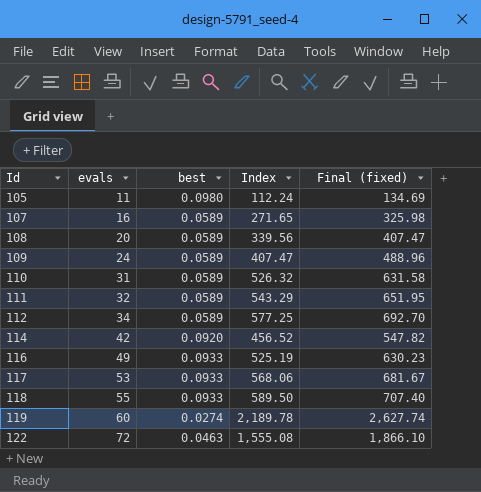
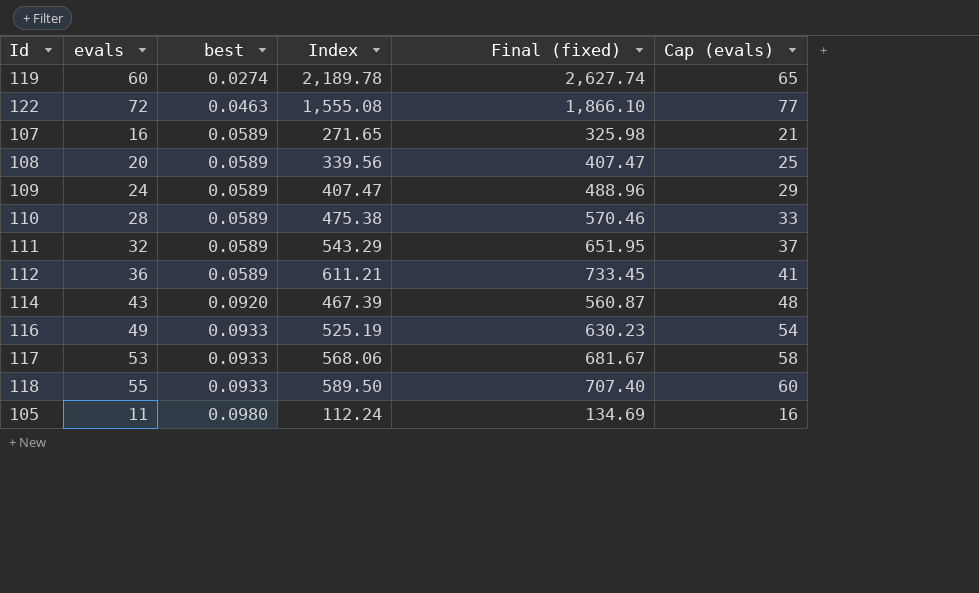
row order: Id ascending -> best ascending
column Cap (evals) | formula: none -> [evals] + 5
110 | evals: 31 -> 28
110 | Index: 526.32 -> 475.38
110 | Final (fixed): 631.58 -> 570.46
112 | evals: 34 -> 36
112 | Index: 577.25 -> 611.21
112 | Final (fixed): 692.70 -> 733.45
114 | evals: 42 -> 43
114 | Index: 456.52 -> 467.39
114 | Final (fixed): 547.82 -> 560.87

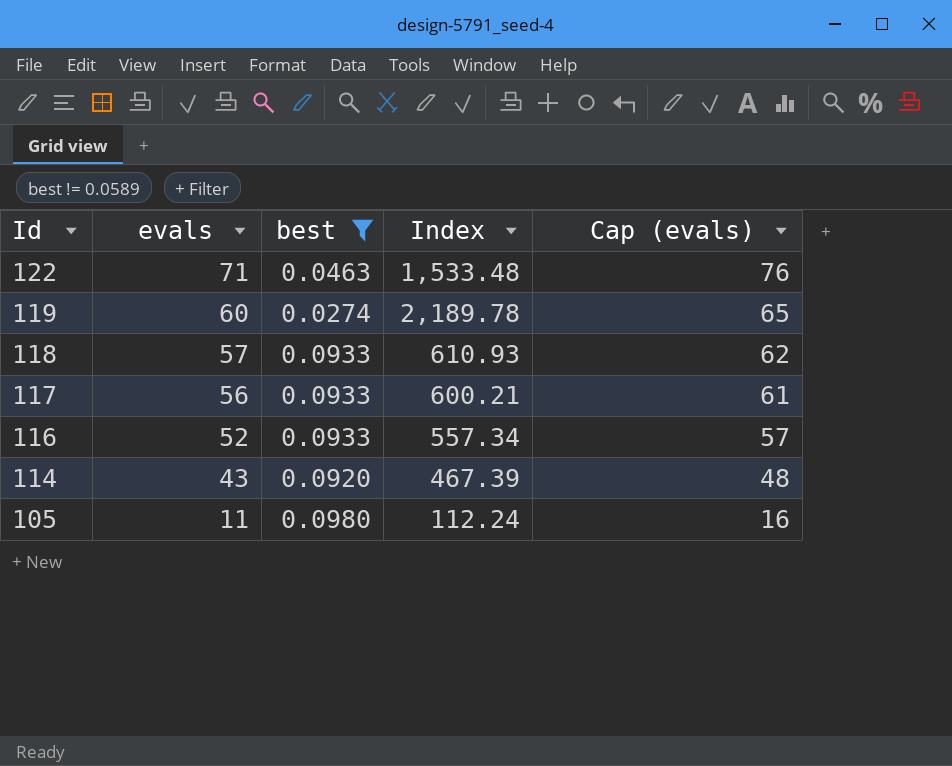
filter: none -> best != 0.0589
row order: best ascending -> Id descending
column Final (fixed) | formula: [Index] * 1.2 -> none
122 | evals: 72 -> 71
122 | Index: 1,555.08 -> 1,533.48
122 | Cap (evals): 77 -> 76
118 | evals: 55 -> 57
118 | Index: 589.50 -> 610.93
118 | Cap (evals): 60 -> 62
117 | evals: 53 -> 56
117 | Index: 568.06 -> 600.21
117 | Cap (evals): 58 -> 61
116 | evals: 49 -> 52
116 | Index: 525.19 -> 557.34
116 | Cap (evals): 54 -> 57

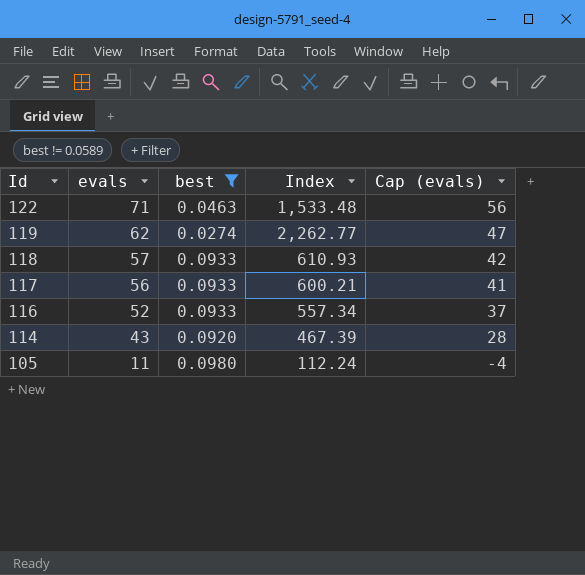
column Cap (evals) | formula: [evals] + 5 -> [evals] - 15
119 | evals: 60 -> 62
119 | Index: 2,189.78 -> 2,262.77

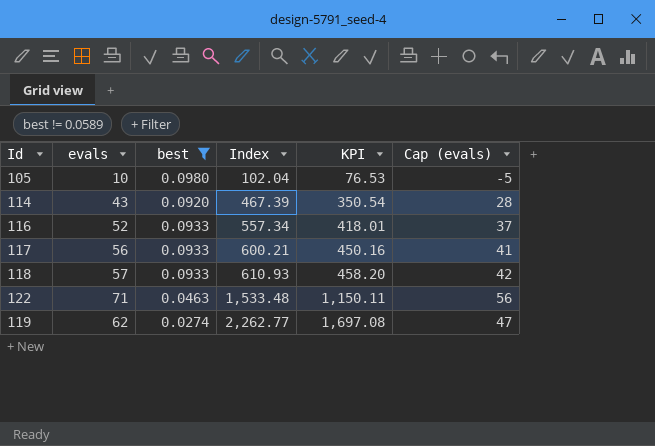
row order: Id descending -> Index ascending
column KPI | formula: none -> [Index] * 0.75
105 | evals: 11 -> 10
105 | Index: 112.24 -> 102.04
105 | Cap (evals): -4 -> -5

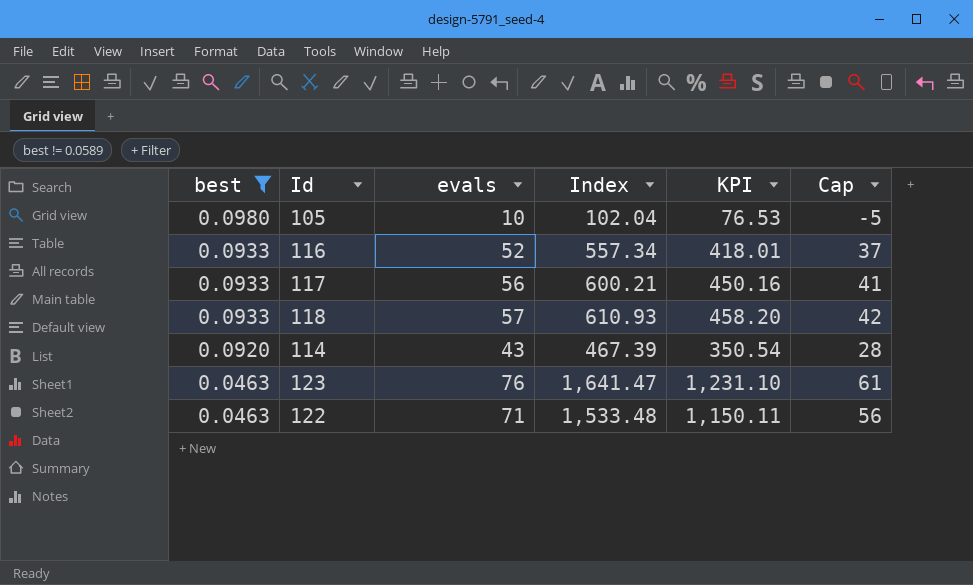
row order: Index ascending -> best descending
column best | position: 3 -> 1
column name: Cap (evals) -> Cap
row 119: 62 | 0.0274 | 2,262.77 | 1,697.08 | 47 -> none
row 123: none -> 0.0463 | 76 | 1,641.47 | 1,231.10 | 61

